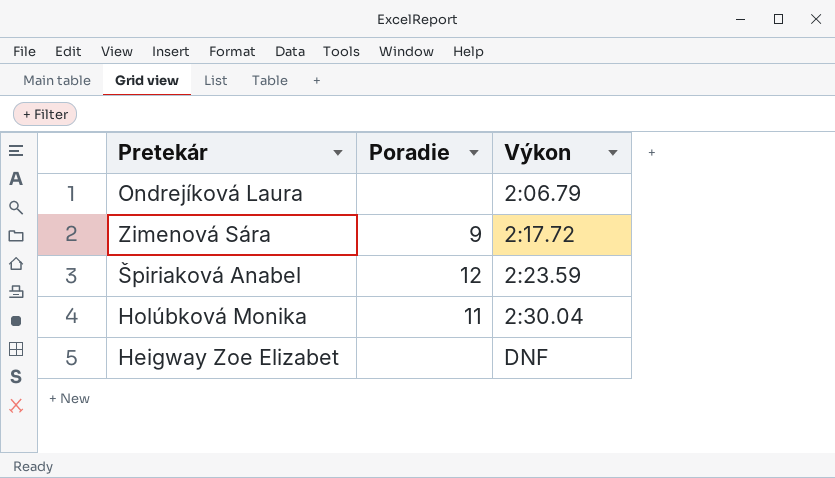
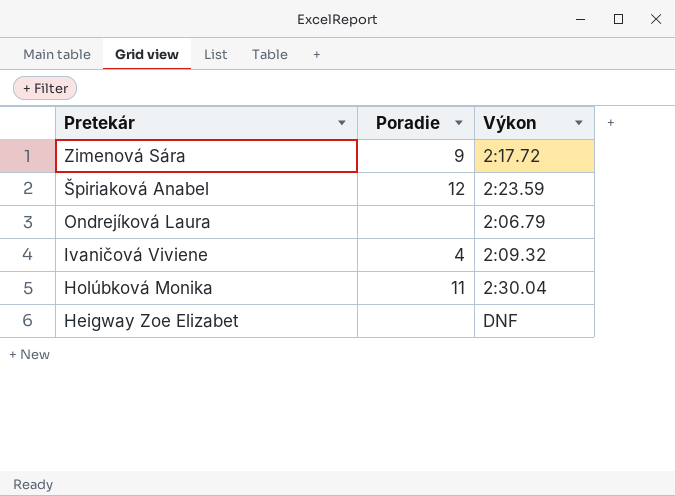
row order: Výkon ascending -> Pretekár descending
row Ivaničová Viviene: none -> 4 | 2:09.32

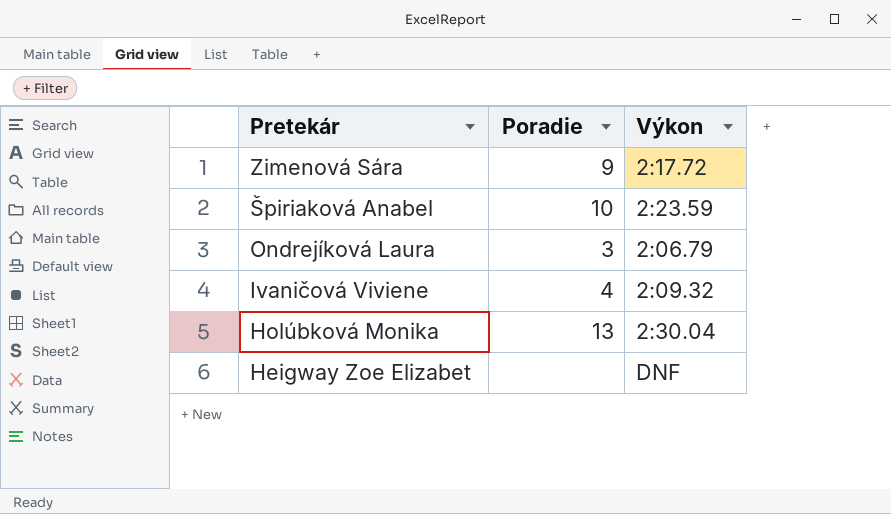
Špiriaková Anabel | Poradie: 12 -> 10
Ondrejíková Laura | Poradie: none -> 3
Holúbková Monika | Poradie: 11 -> 13

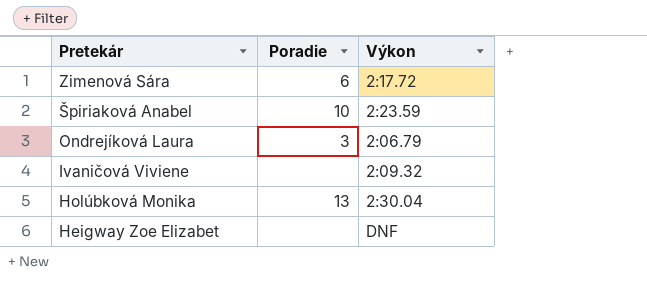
Zimenová Sára | Poradie: 9 -> 6
Ivaničová Viviene | Poradie: 4 -> none

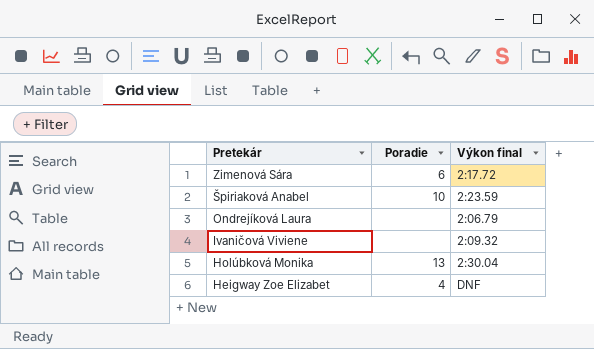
column name: Výkon -> Výkon final
Ondrejíková Laura | Poradie: 3 -> none
Heigway Zoe Elizabet | Poradie: none -> 4

